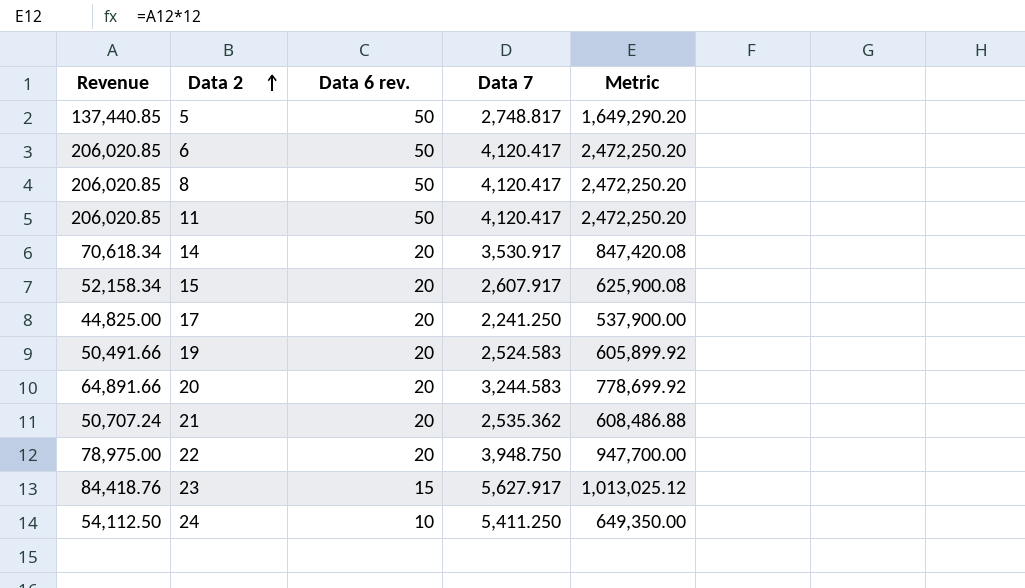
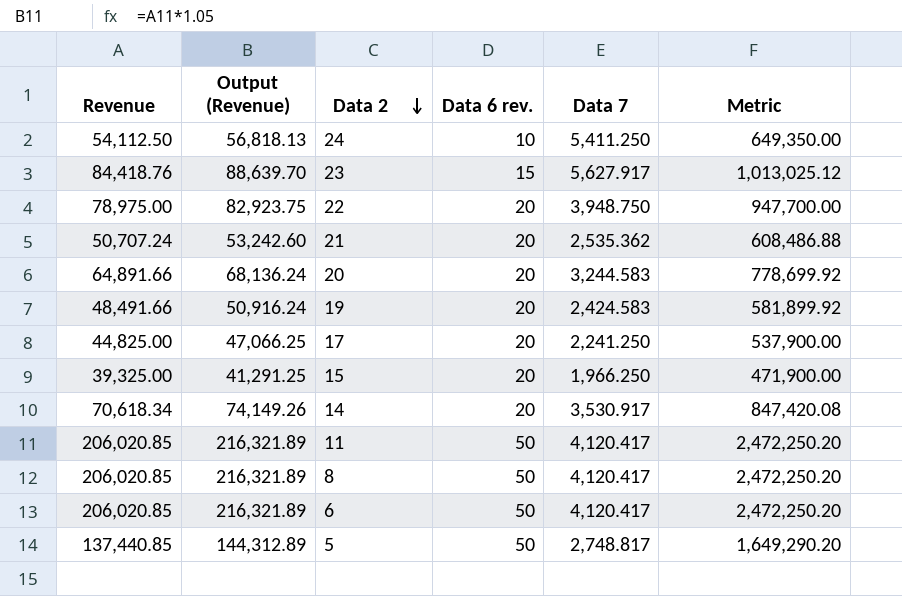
row order: Data 2 ascending -> Data 2 descending
column Output (Revenue) | formula: none -> [Revenue] * 1.05
19 | Revenue: 50,491.66 -> 48,491.66
19 | Data 7: 2,524.583 -> 2,424.583
19 | Metric: 605,899.92 -> 581,899.92
15 | Revenue: 52,158.34 -> 39,325.00
15 | Data 7: 2,607.917 -> 1,966.250
15 | Metric: 625,900.08 -> 471,900.00

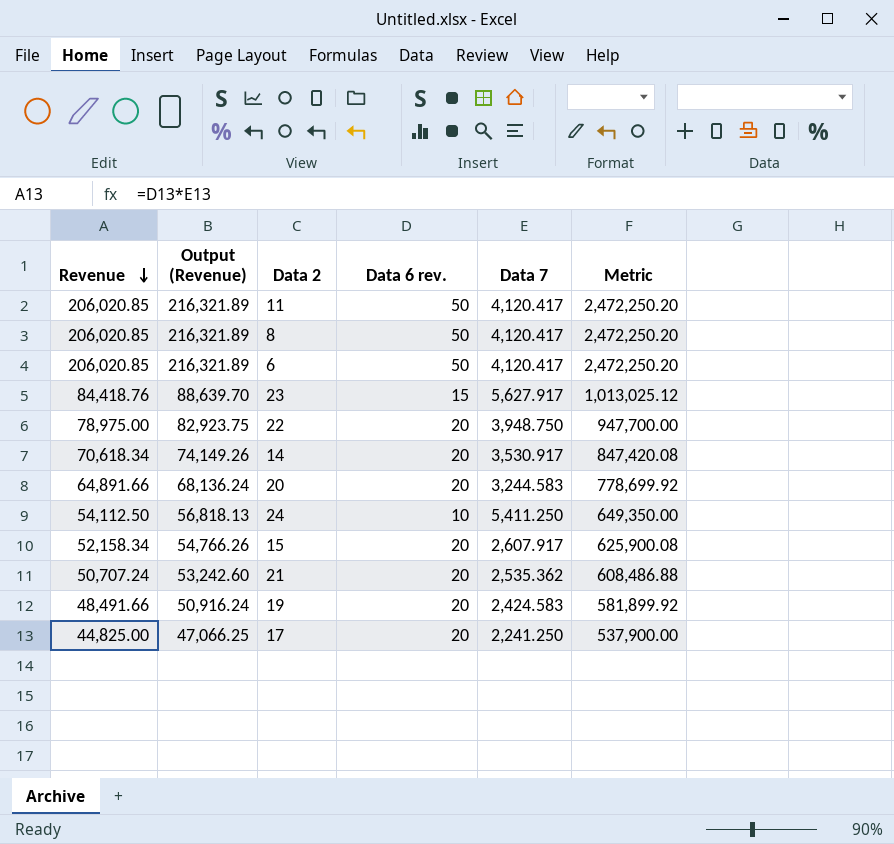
row order: Data 2 descending -> Revenue descending
row 5: 137,440.85 | 144,312.89 | 50 | 2,748.817 | 1,649,290.20 -> none
15 | Revenue: 39,325.00 -> 52,158.34
15 | Output (Revenue): 41,291.25 -> 54,766.26
15 | Data 7: 1,966.250 -> 2,607.917
15 | Metric: 471,900.00 -> 625,900.08

